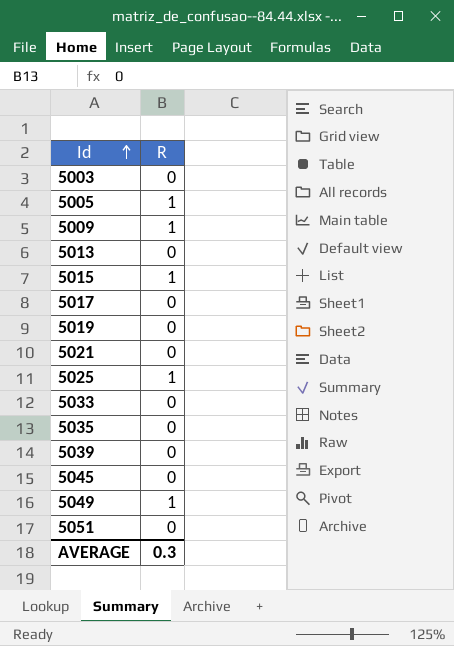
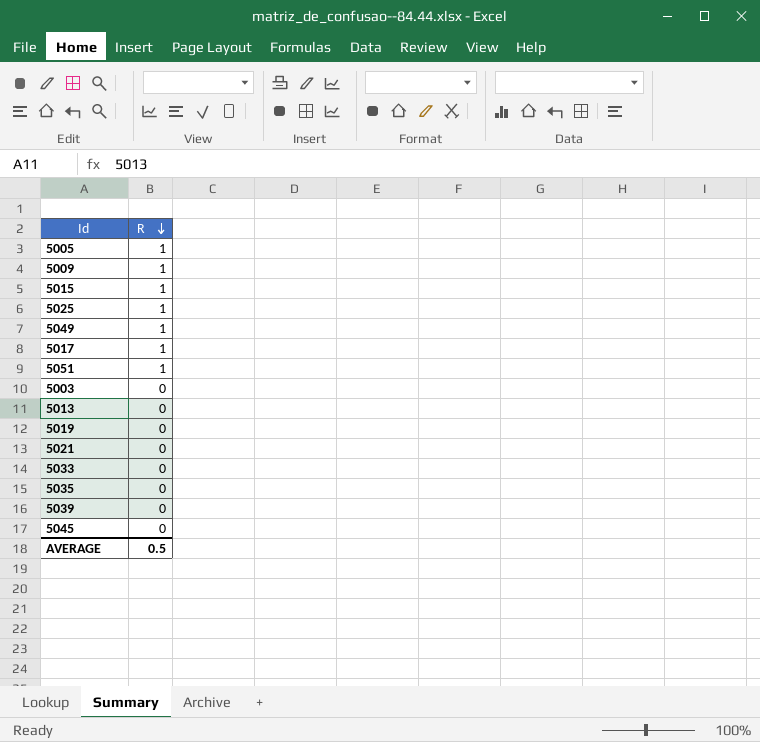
row order: Id ascending -> R descending
5017 | R: 0 -> 1
5051 | R: 0 -> 1
AVERAGE | R: 0.3 -> 0.5

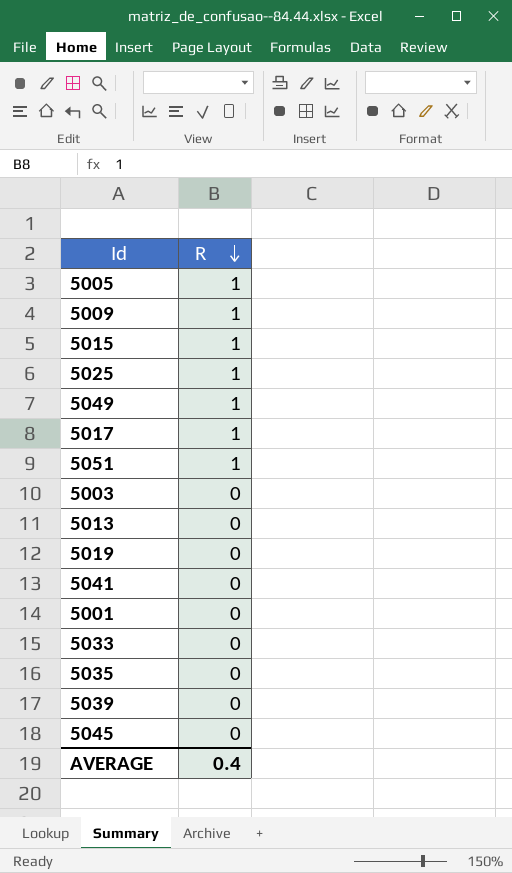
row 5021: 0 -> none
row 5041: none -> 0
row 5001: none -> 0
AVERAGE | R: 0.5 -> 0.4

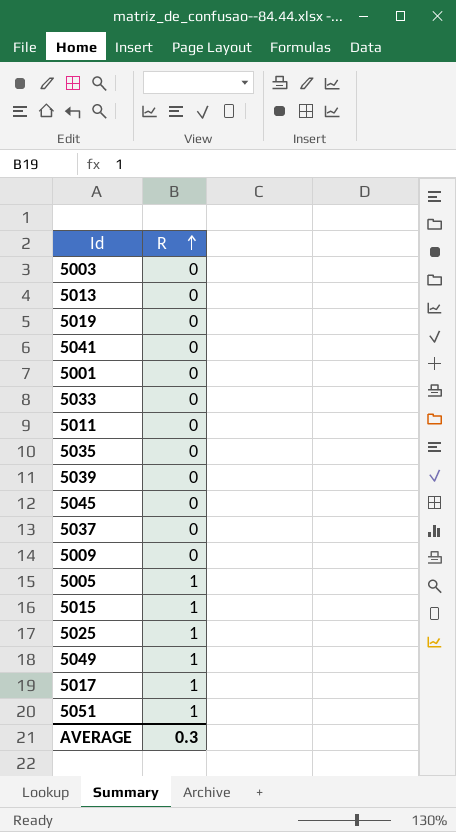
row order: R descending -> R ascending
row 5011: none -> 0
row 5037: none -> 0
5009 | R: 1 -> 0
AVERAGE | R: 0.4 -> 0.3

